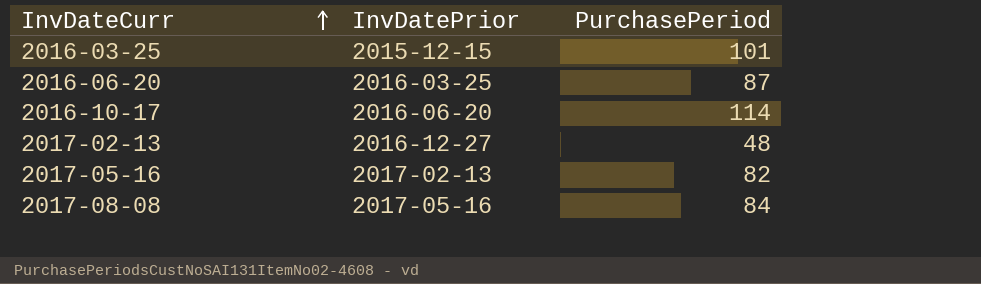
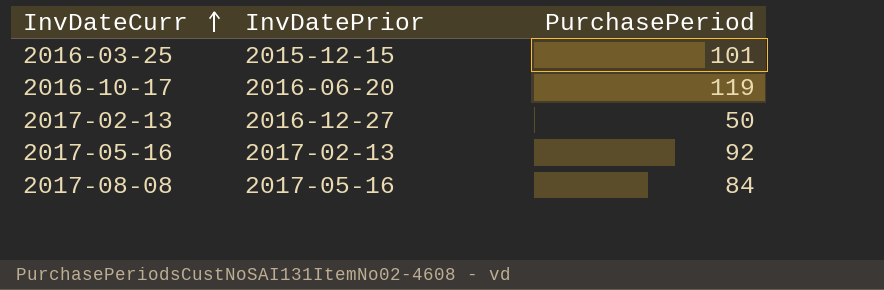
row 2016-06-20: 2016-03-25 | 87 -> none
2016-10-17 | PurchasePeriod: 114 -> 119
2017-02-13 | PurchasePeriod: 48 -> 50
2017-05-16 | PurchasePeriod: 82 -> 92

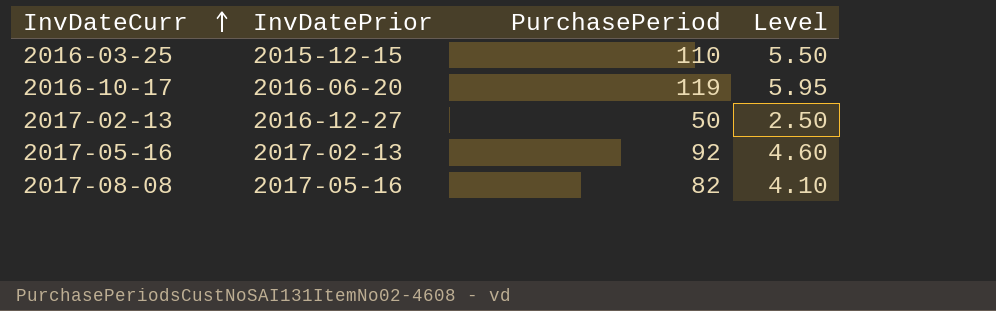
column Level | formula: none -> [PurchasePeriod] * 0.05
2016-03-25 | PurchasePeriod: 101 -> 110
2017-08-08 | PurchasePeriod: 84 -> 82

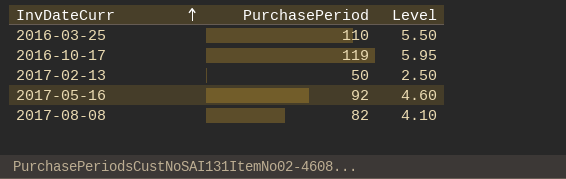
column InvDatePrior | position: 2 -> none

